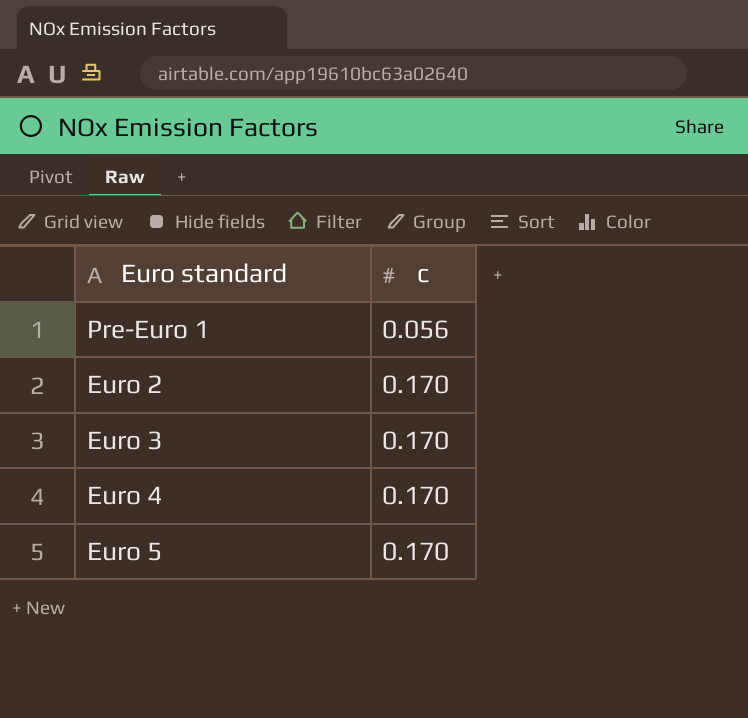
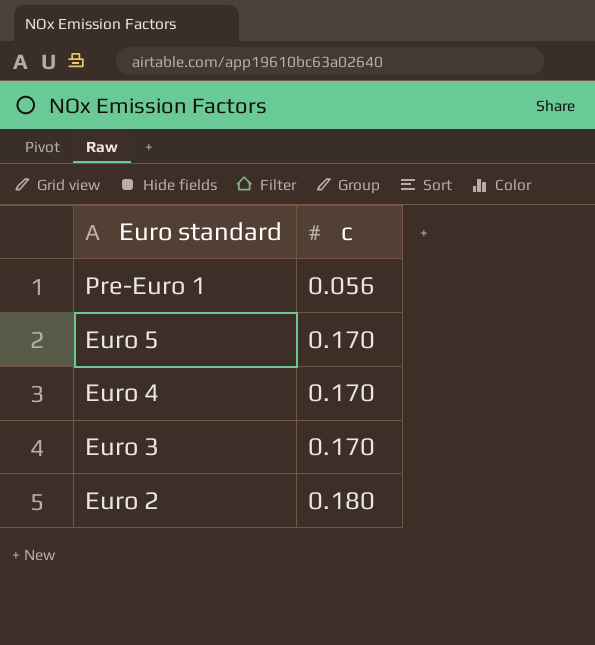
row order: c ascending -> Euro standard descending
Euro 2 | c: 0.170 -> 0.180

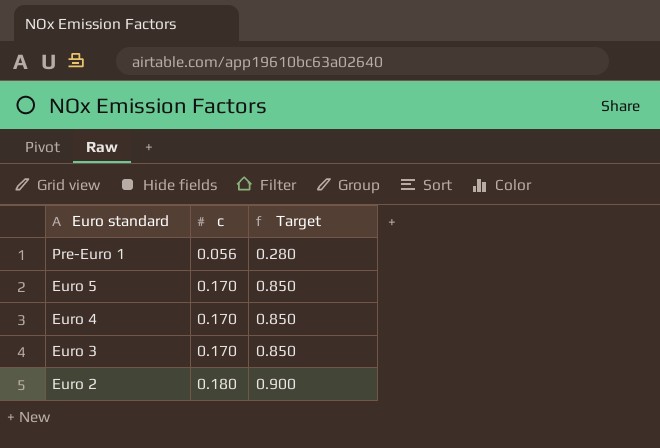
column Target | formula: none -> [c] * 5

